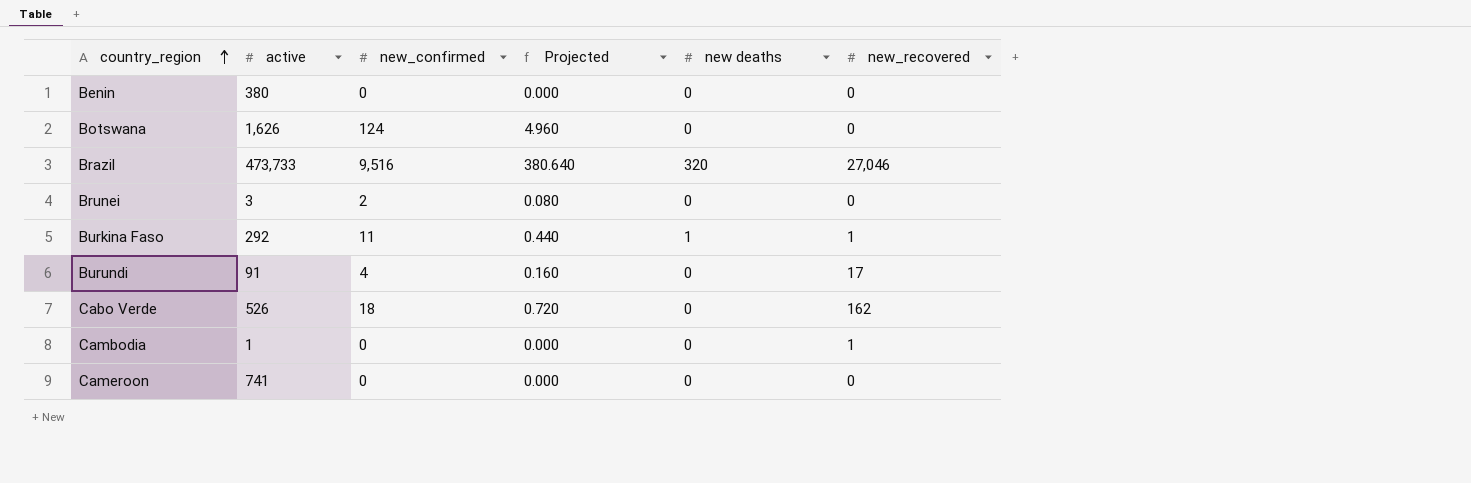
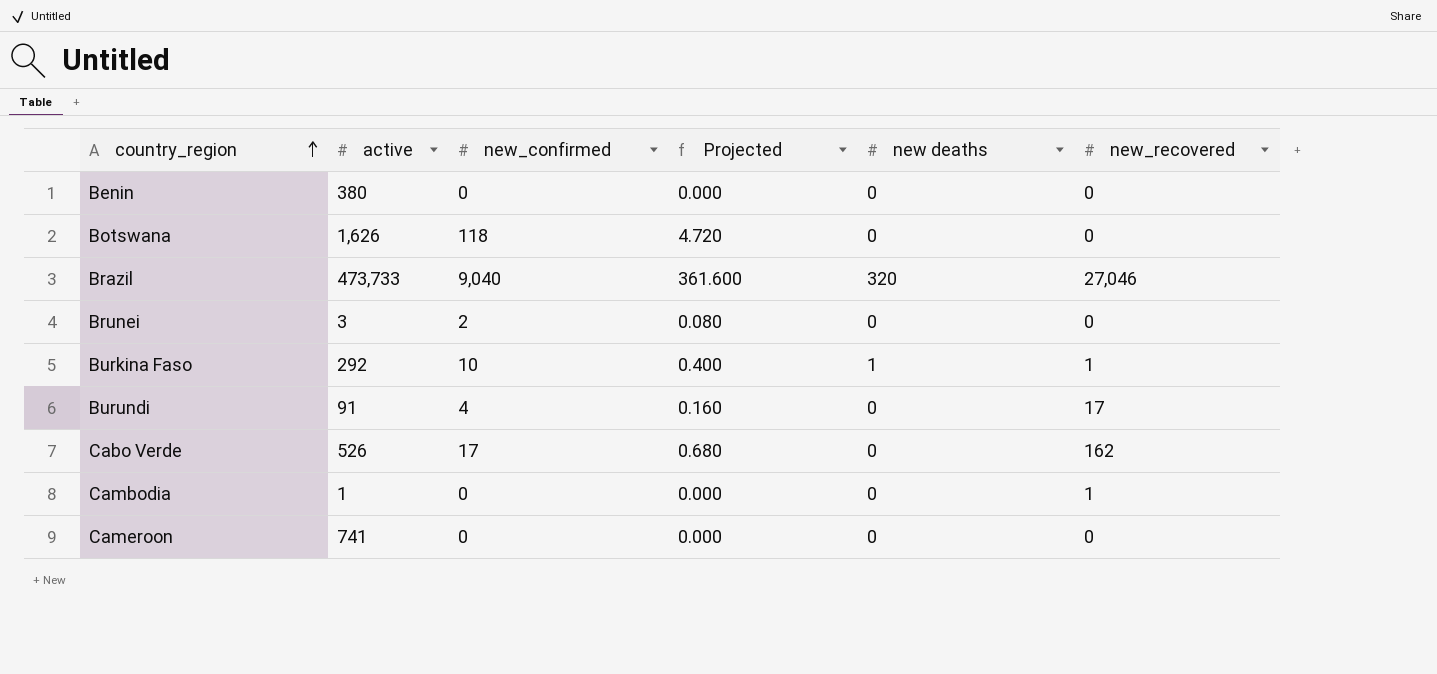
Botswana | new_confirmed: 124 -> 118
Botswana | Projected: 4.960 -> 4.720
Brazil | new_confirmed: 9,516 -> 9,040
Brazil | Projected: 380.640 -> 361.600
Burkina Faso | new_confirmed: 11 -> 10
Burkina Faso | Projected: 0.440 -> 0.400
Cabo Verde | new_confirmed: 18 -> 17
Cabo Verde | Projected: 0.720 -> 0.680

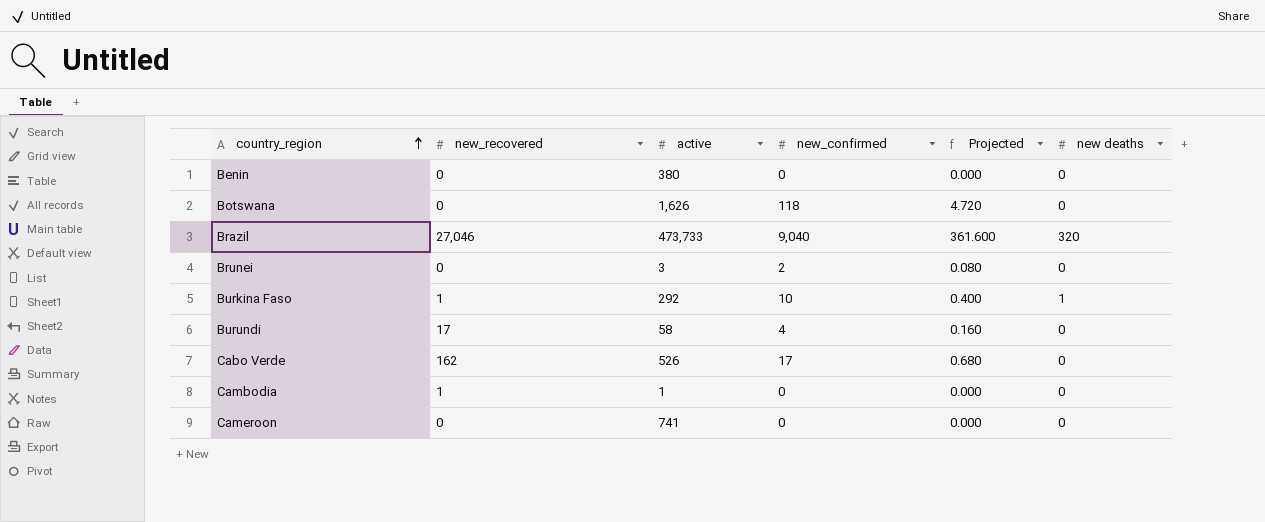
column new_recovered | position: 6 -> 2
Burundi | active: 91 -> 58

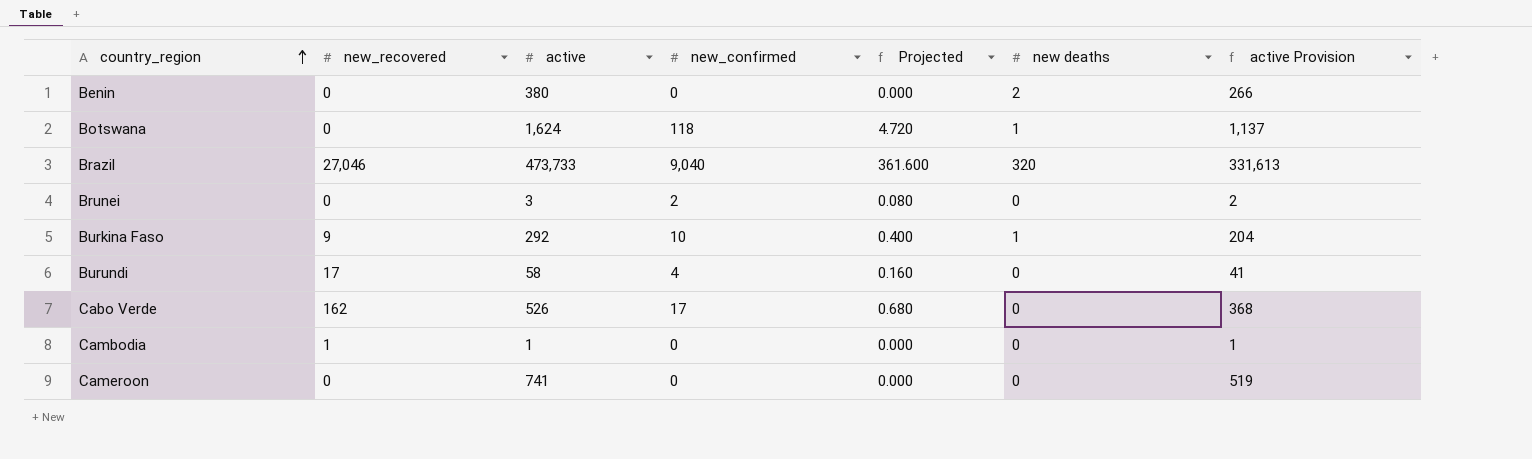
column active Provision | formula: none -> [active] * 0.7
Benin | new deaths: 0 -> 2
Botswana | active: 1,626 -> 1,624
Botswana | new deaths: 0 -> 1
Burkina Faso | new_recovered: 1 -> 9

